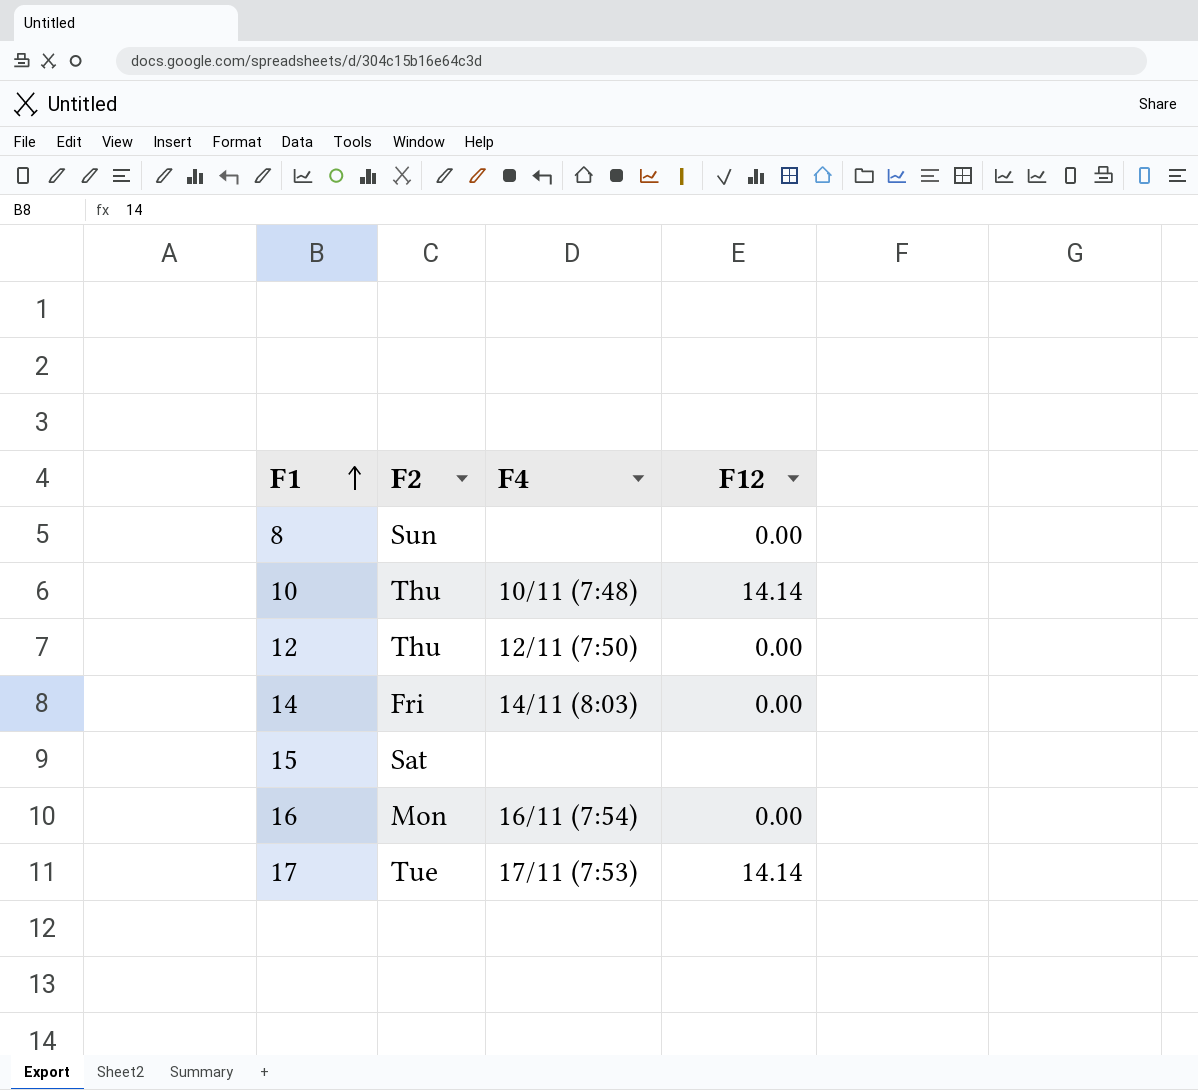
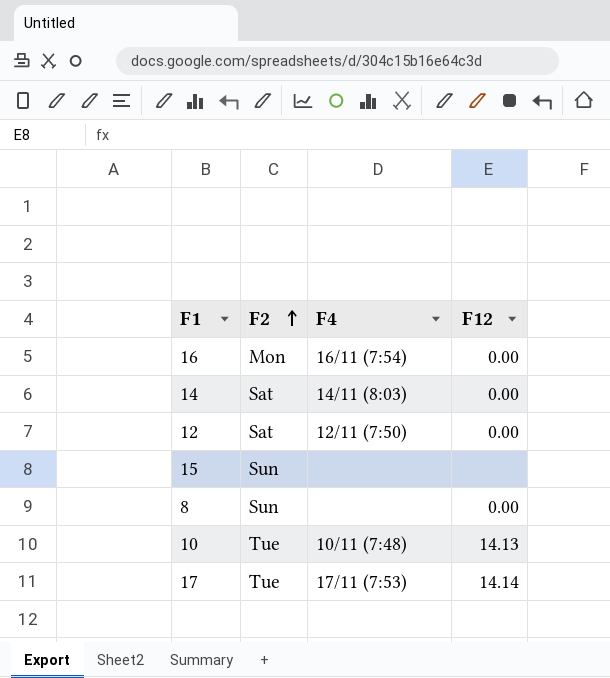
row order: F1 ascending -> F2 ascending
14 | F2: Fri -> Sat
12 | F2: Thu -> Sat
15 | F2: Sat -> Sun
10 | F2: Thu -> Tue
10 | F12: 14.14 -> 14.13

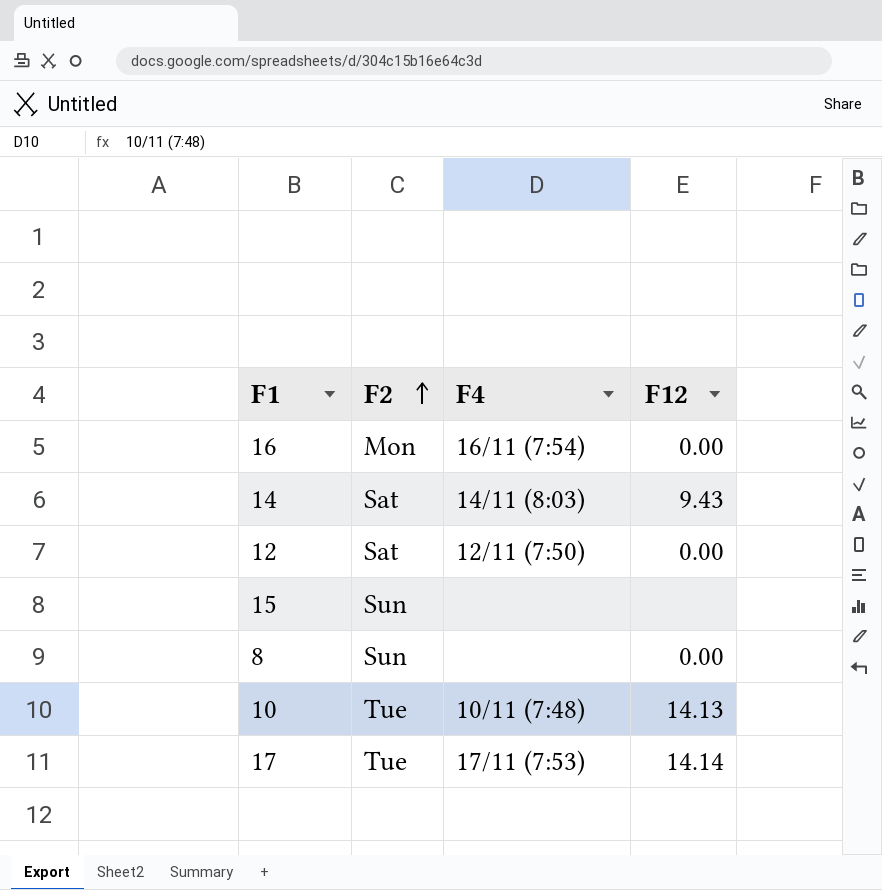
14 | F12: 0.00 -> 9.43

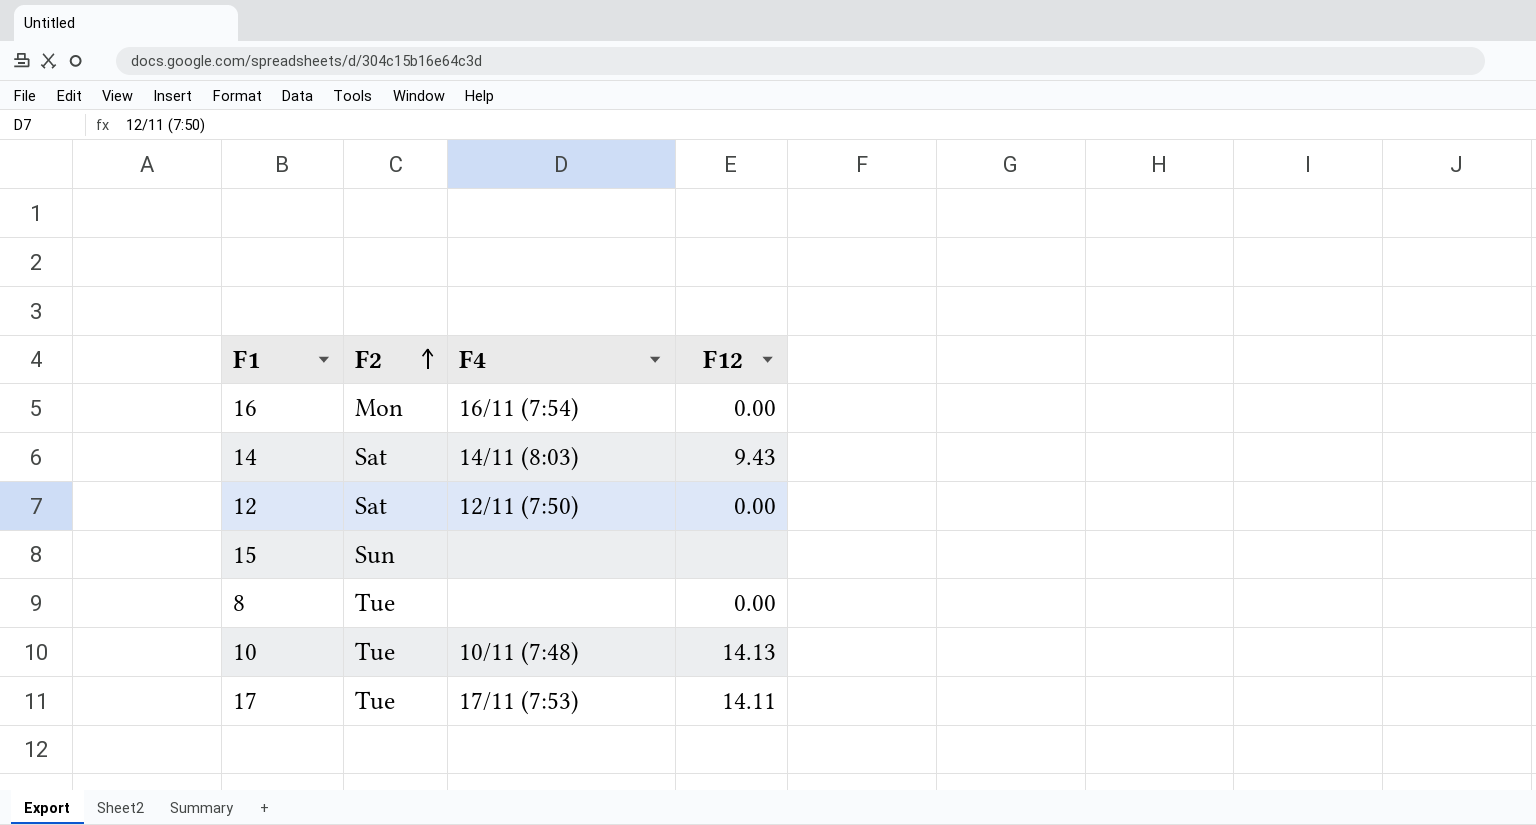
8 | F2: Sun -> Tue
17 | F12: 14.14 -> 14.11

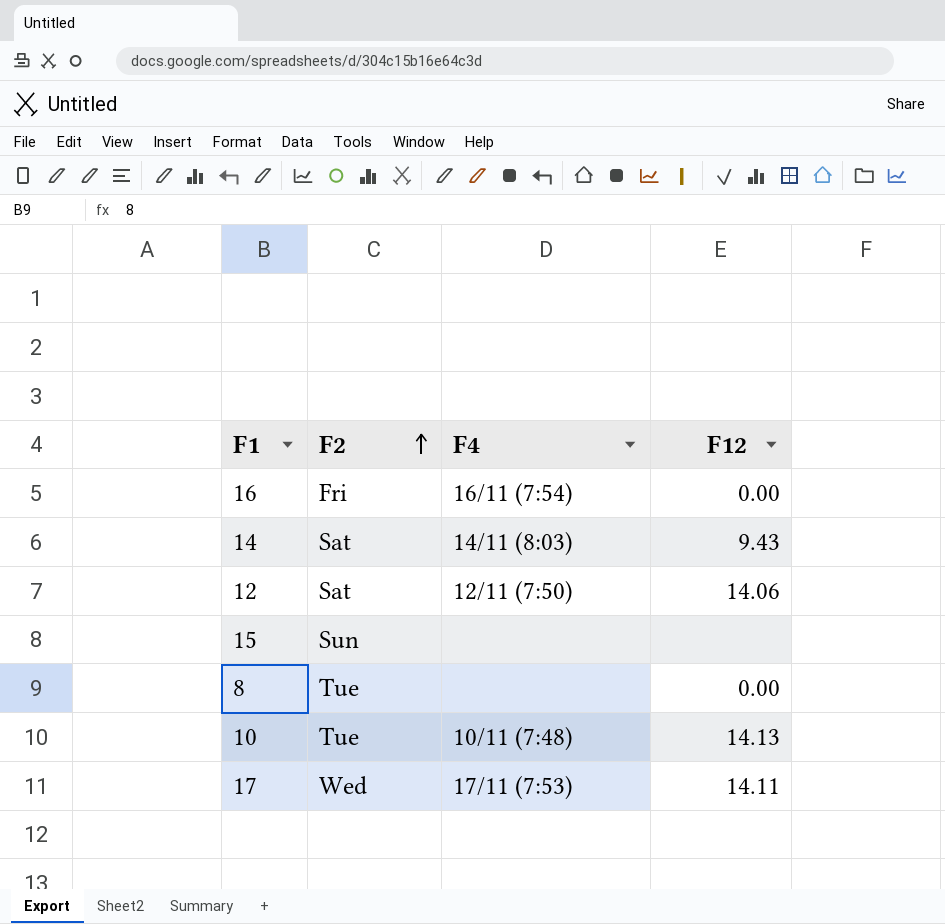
16 | F2: Mon -> Fri
12 | F12: 0.00 -> 14.06
17 | F2: Tue -> Wed

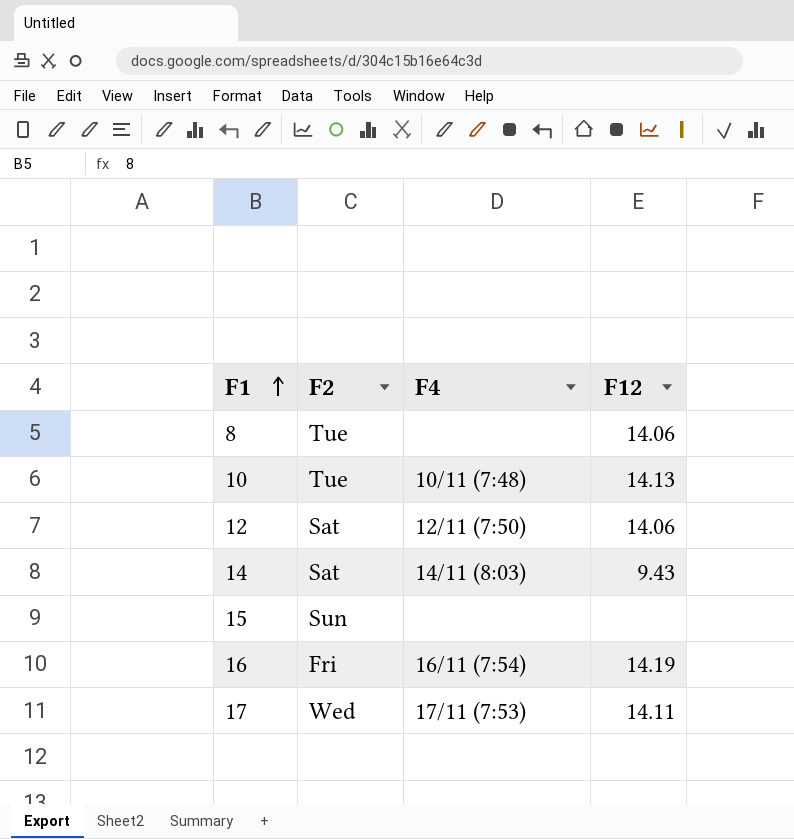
row order: F2 ascending -> F1 ascending
8 | F12: 0.00 -> 14.06
16 | F12: 0.00 -> 14.19

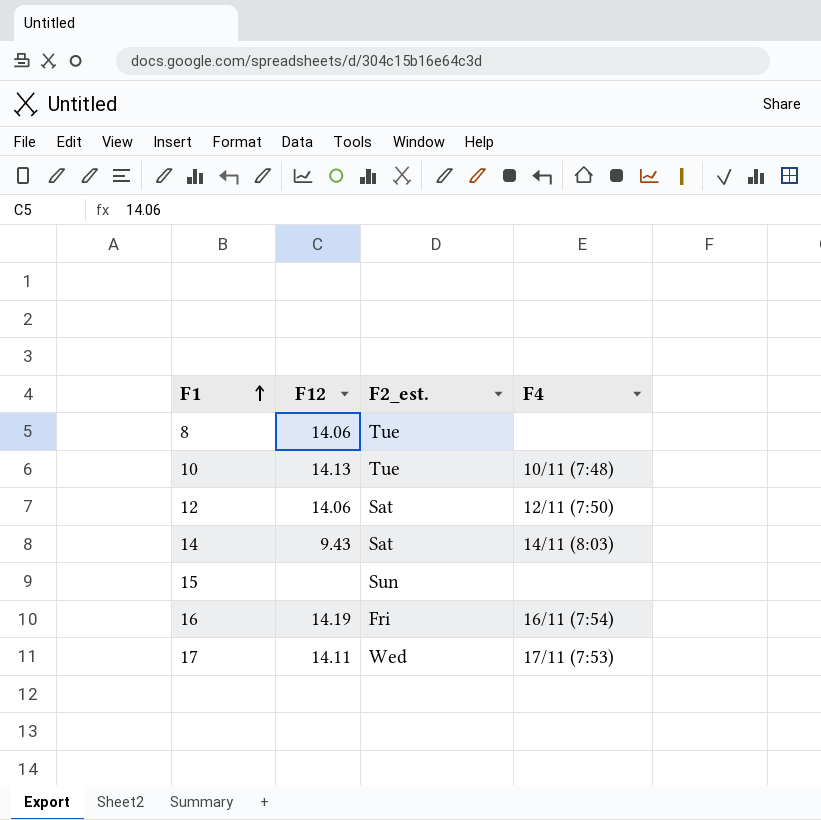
column F12 | position: 4 -> 2
column name: F2 -> F2_est.

